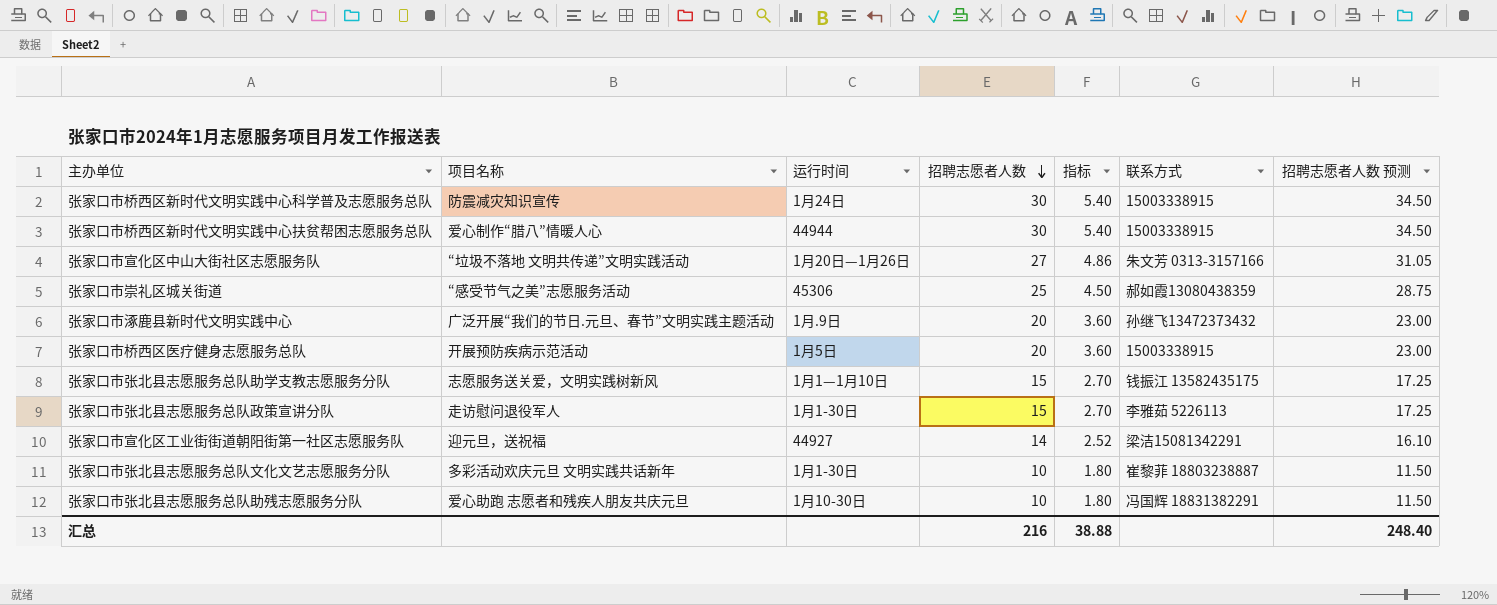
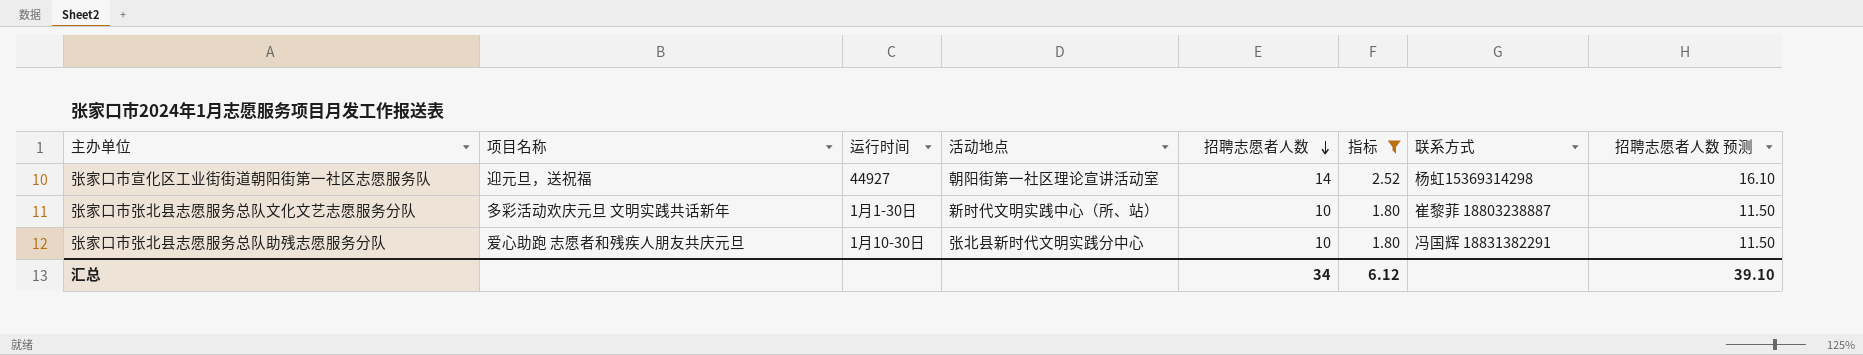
filter: none -> 指标 <= 2.52
column 活动地点 | position: none -> 4
张家口市宣化区工业街街道朝阳街第一社区志愿服务队 | 联系方式: 梁洁15081342291 -> 杨虹15369314298
汇总 | 招聘志愿者人数: 216 -> 34
汇总 | 指标: 38.88 -> 6.12
汇总 | 招聘志愿者人数 预测: 248.40 -> 39.10

